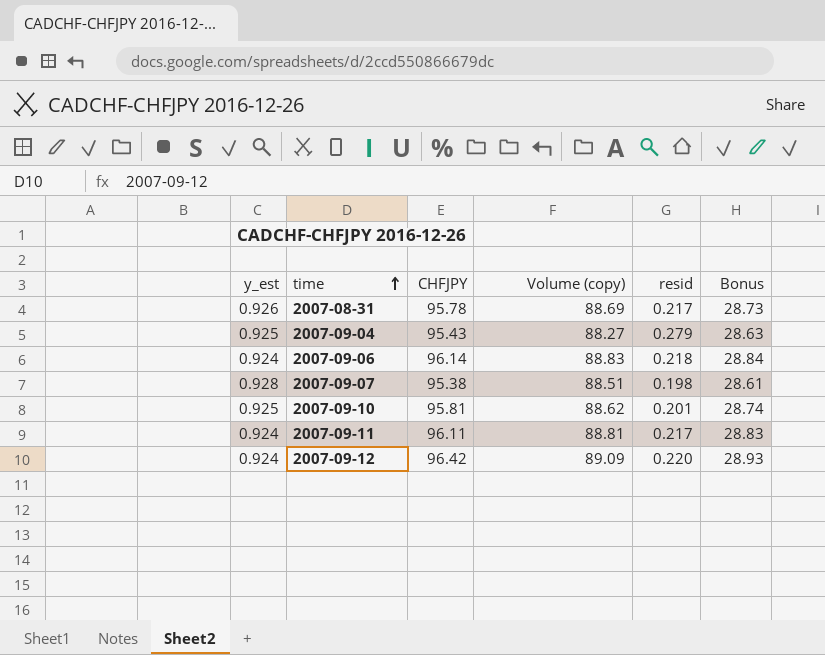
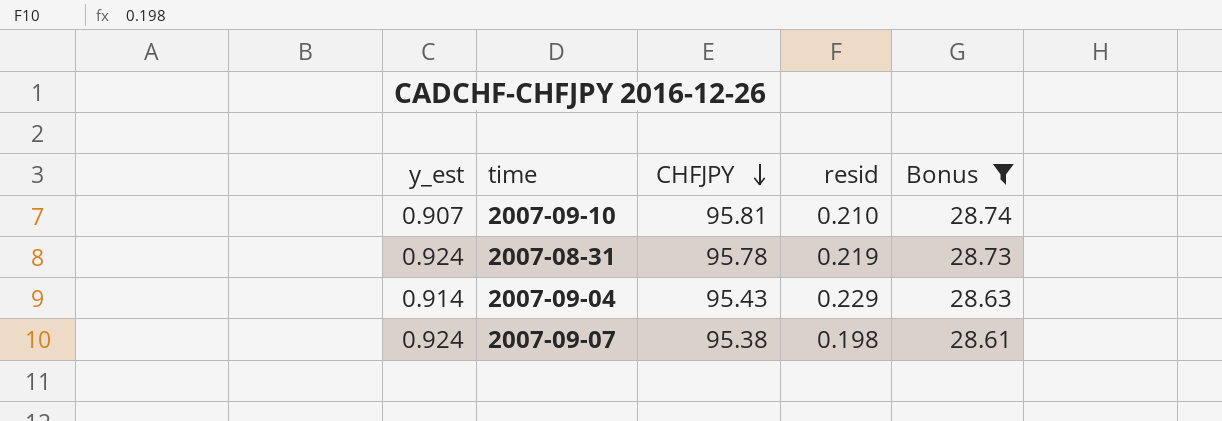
filter: none -> Bonus <= 28.74
row order: time ascending -> CHFJPY descending
column Volume (copy) | formula: [y_est] * [CHFJPY] -> none
2007-09-10 | y_est: 0.925 -> 0.907
2007-09-10 | resid: 0.201 -> 0.210
2007-08-31 | y_est: 0.926 -> 0.924
2007-08-31 | resid: 0.217 -> 0.219
2007-09-04 | y_est: 0.925 -> 0.914
2007-09-04 | resid: 0.279 -> 0.229
2007-09-07 | y_est: 0.928 -> 0.924

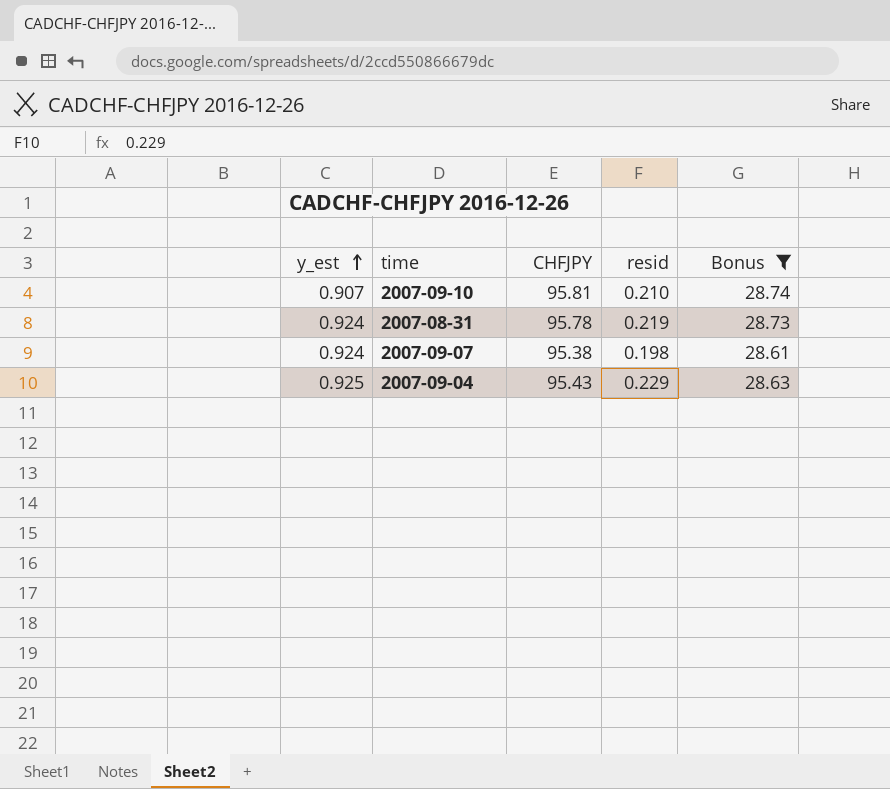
row order: CHFJPY descending -> y_est ascending
2007-09-04 | y_est: 0.914 -> 0.925

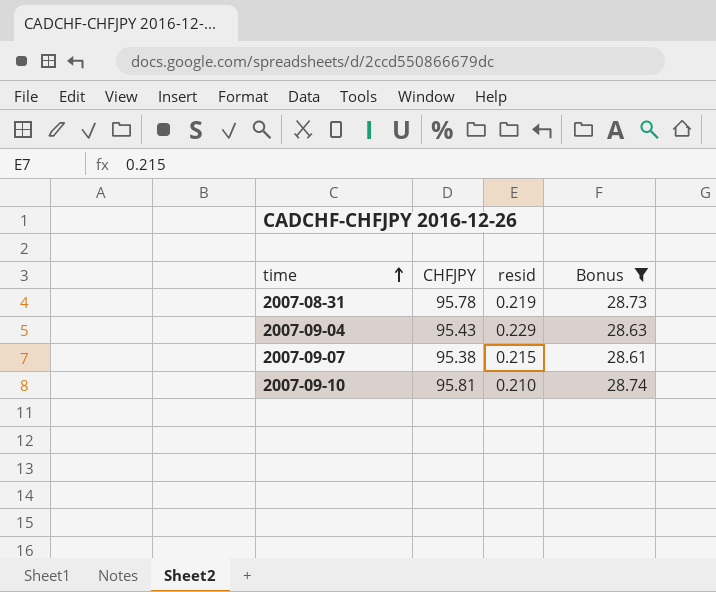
row order: y_est ascending -> time ascending
column y_est | position: 1 -> none
2007-09-07 | resid: 0.198 -> 0.215

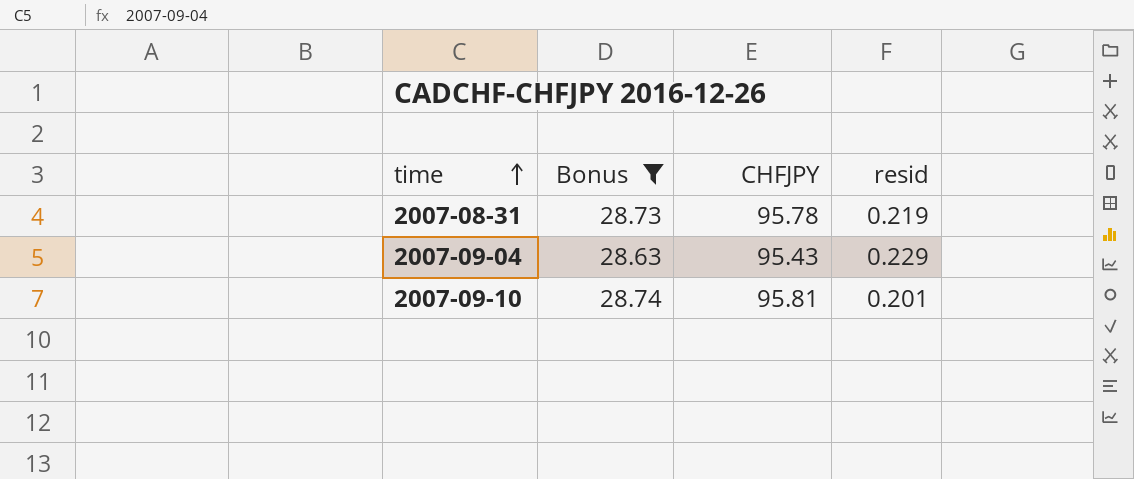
column Bonus | position: 4 -> 2
row 2007-09-07: 95.38 | 0.215 | 28.61 -> none
2007-09-10 | resid: 0.210 -> 0.201

